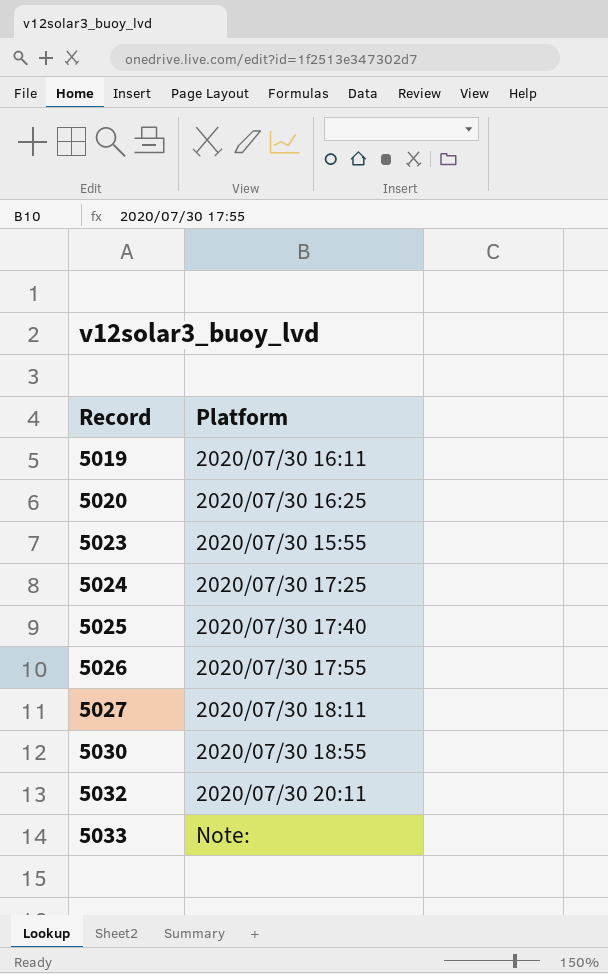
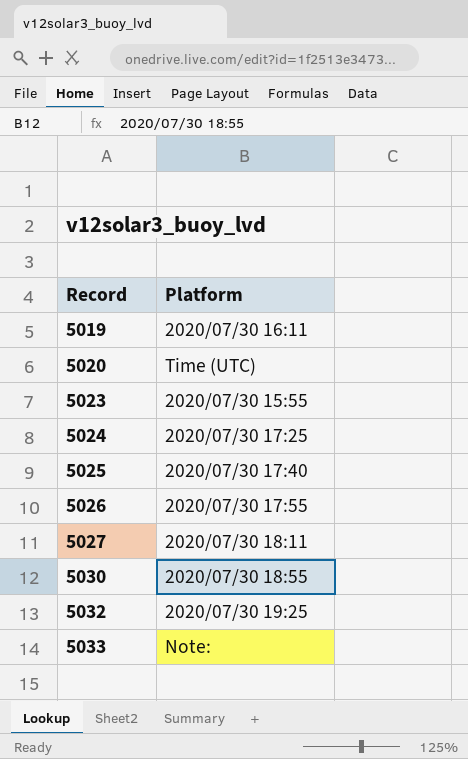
5020 | Platform: 2020/07/30 16:25 -> Time (UTC)
5032 | Platform: 2020/07/30 20:11 -> 2020/07/30 19:25

